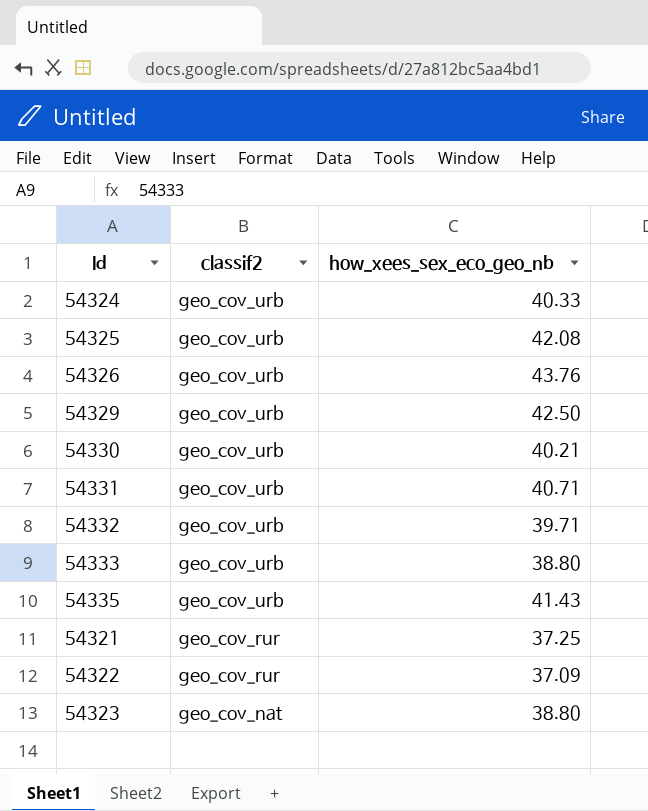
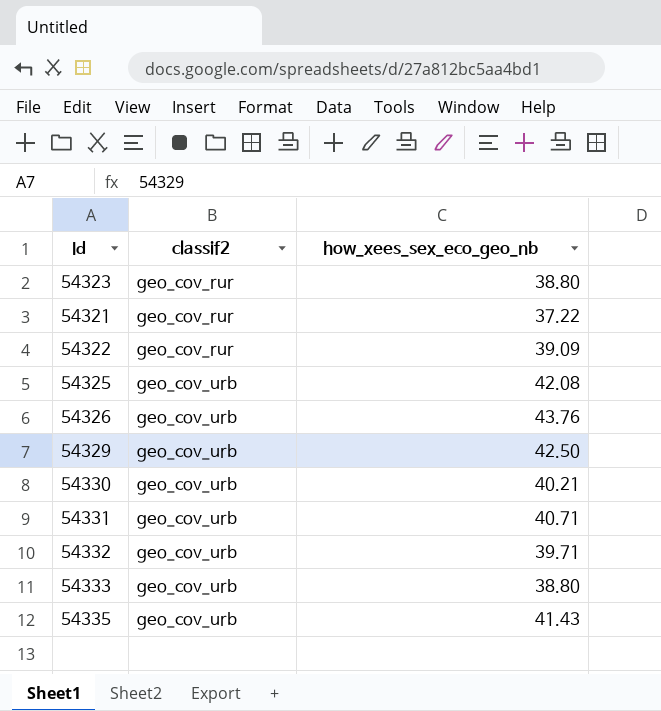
row order: classif2 descending -> classif2 ascending
row 54324: geo_cov_urb | 40.33 -> none
54323 | classif2: geo_cov_nat -> geo_cov_rur
54321 | how_xees_sex_eco_geo_nb: 37.25 -> 37.22
54322 | how_xees_sex_eco_geo_nb: 37.09 -> 39.09

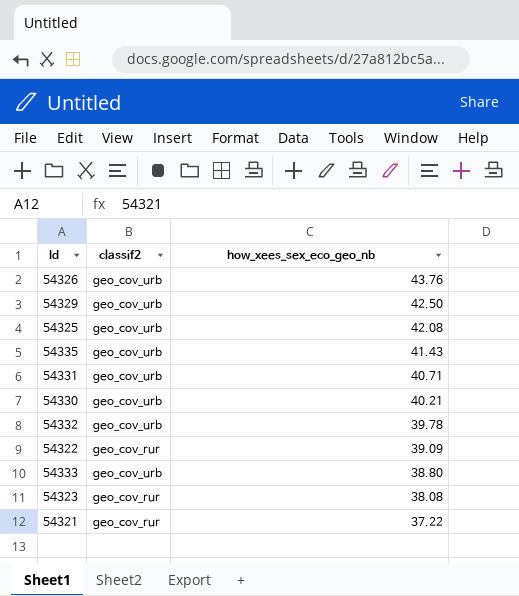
row order: classif2 ascending -> how_xees_sex_eco_geo_nb descending
54332 | how_xees_sex_eco_geo_nb: 39.71 -> 39.78
54323 | how_xees_sex_eco_geo_nb: 38.80 -> 38.08

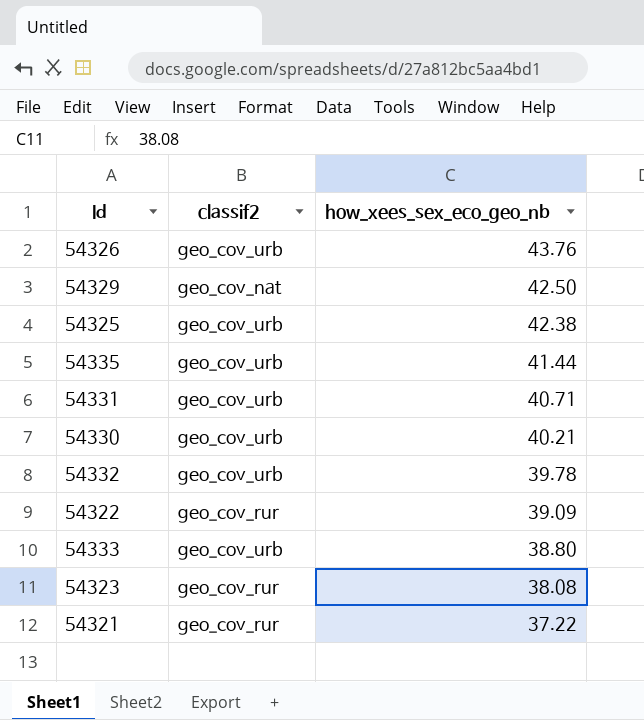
54329 | classif2: geo_cov_urb -> geo_cov_nat
54325 | how_xees_sex_eco_geo_nb: 42.08 -> 42.38
54335 | how_xees_sex_eco_geo_nb: 41.43 -> 41.44

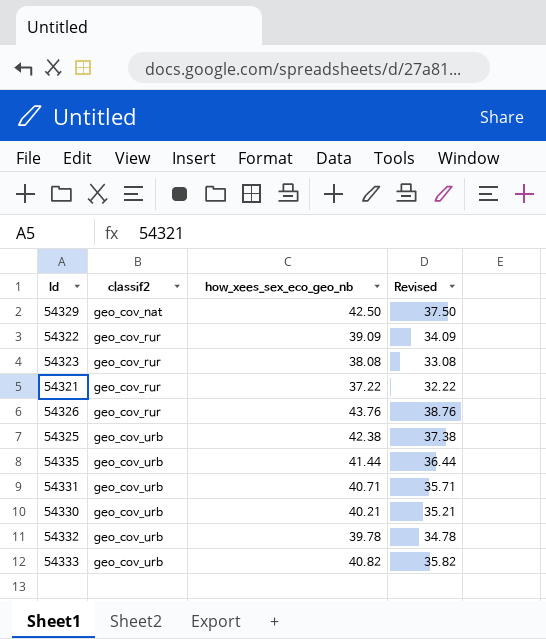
row order: how_xees_sex_eco_geo_nb descending -> classif2 ascending
column Revised | formula: none -> [how_xees_sex_eco_geo_nb] - 5
54326 | classif2: geo_cov_urb -> geo_cov_rur
54333 | how_xees_sex_eco_geo_nb: 38.80 -> 40.82

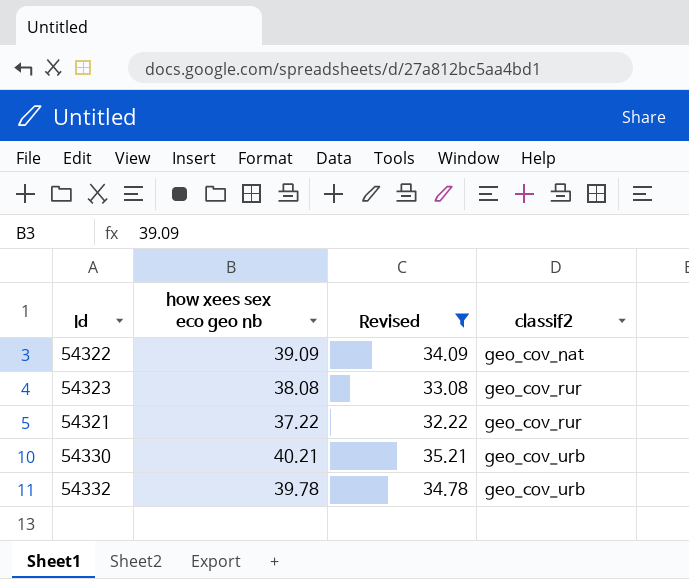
filter: none -> Revised <= 35.21
column name: how_xees_sex_eco_geo_nb -> how xees sex eco geo nb
column classif2 | position: 2 -> 4
54322 | classif2: geo_cov_rur -> geo_cov_nat

